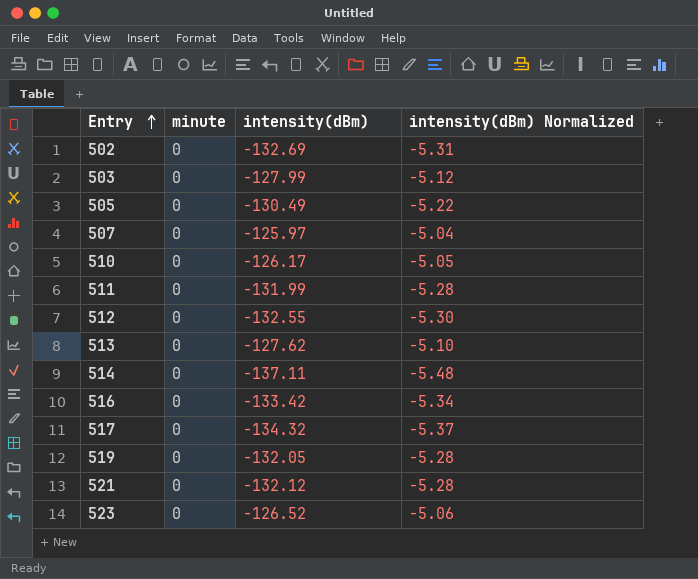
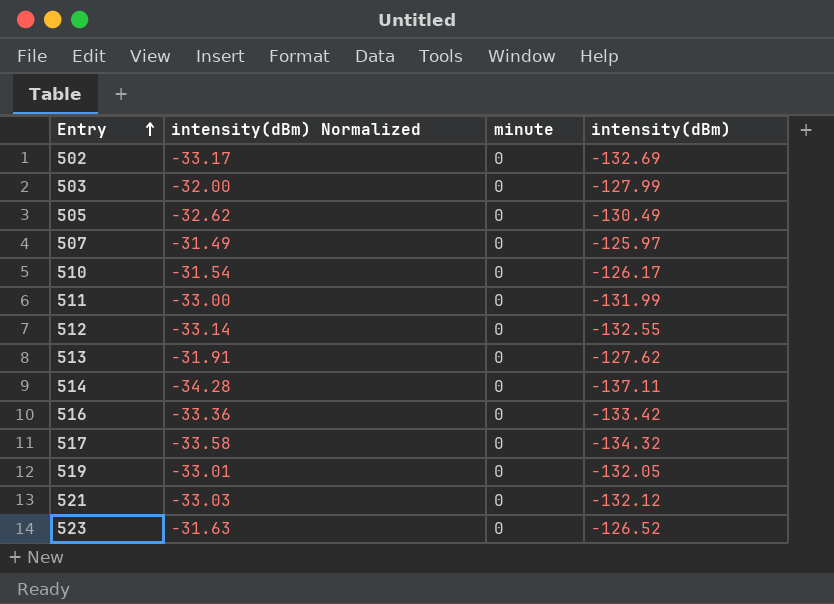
column intensity(dBm) Normalized | formula: [intensity(dBm)] * 0.04 -> [intensity(dBm)] * 0.25
column intensity(dBm) Normalized | position: 4 -> 2

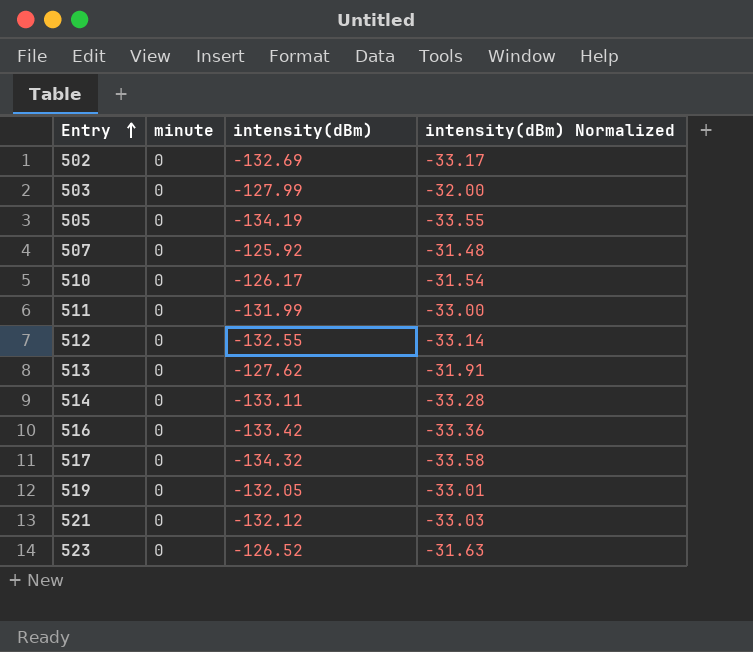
column intensity(dBm) Normalized | position: 2 -> 4
505 | intensity(dBm): -130.49 -> -134.19
505 | intensity(dBm) Normalized: -32.62 -> -33.55
507 | intensity(dBm): -125.97 -> -125.92
507 | intensity(dBm) Normalized: -31.49 -> -31.48
514 | intensity(dBm): -137.11 -> -133.11
514 | intensity(dBm) Normalized: -34.28 -> -33.28

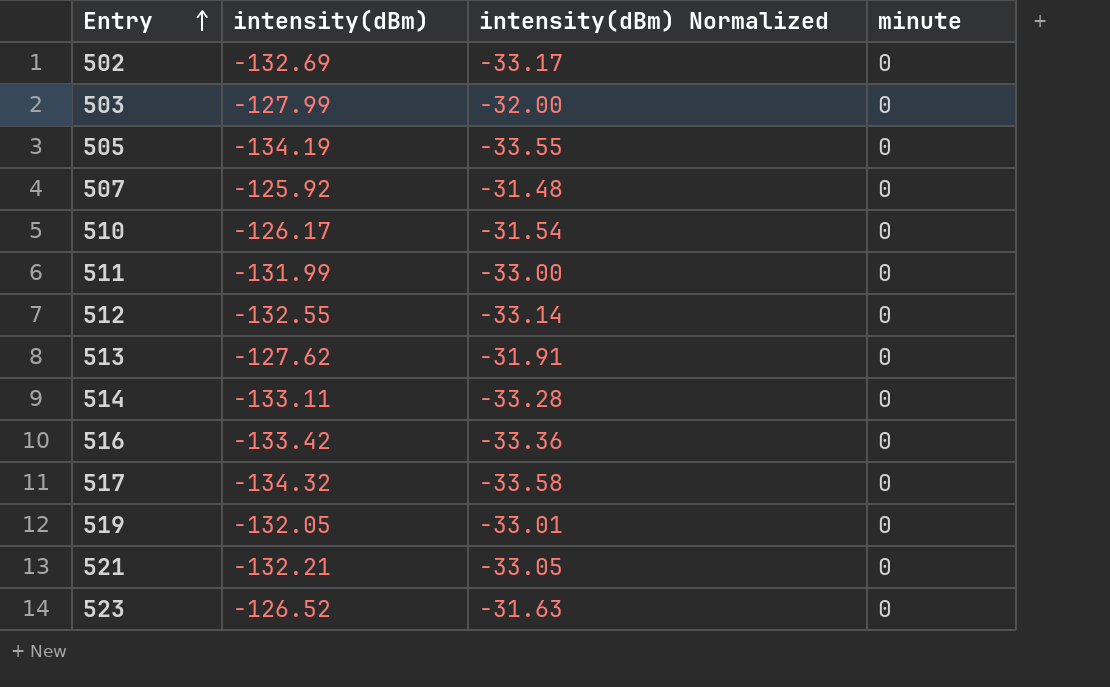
column minute | position: 2 -> 4
521 | intensity(dBm): -132.12 -> -132.21
521 | intensity(dBm) Normalized: -33.03 -> -33.05

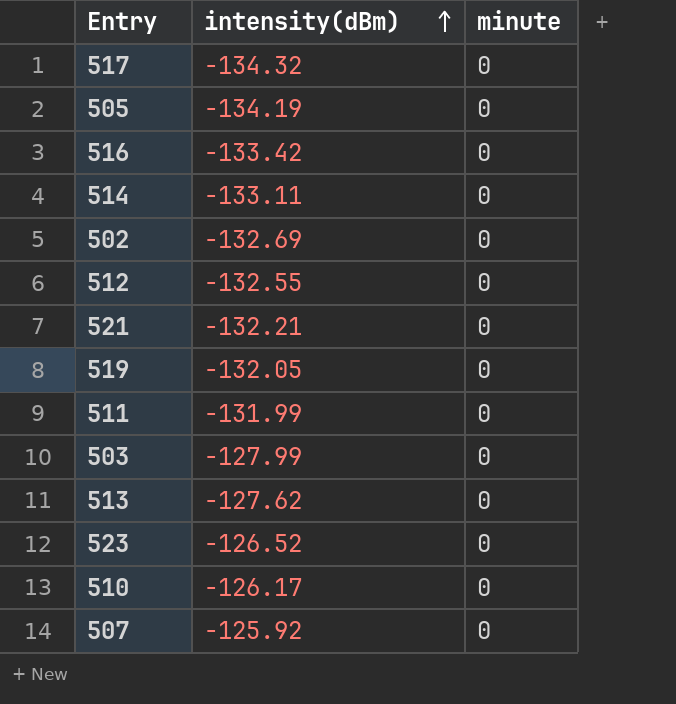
row order: Entry ascending -> intensity(dBm) ascending
column intensity(dBm) Normalized | formula: [intensity(dBm)] * 0.25 -> none

